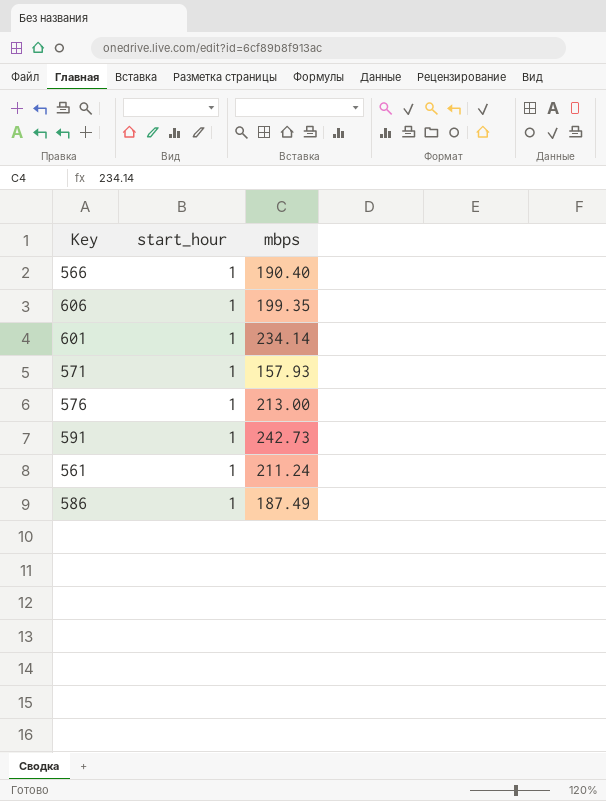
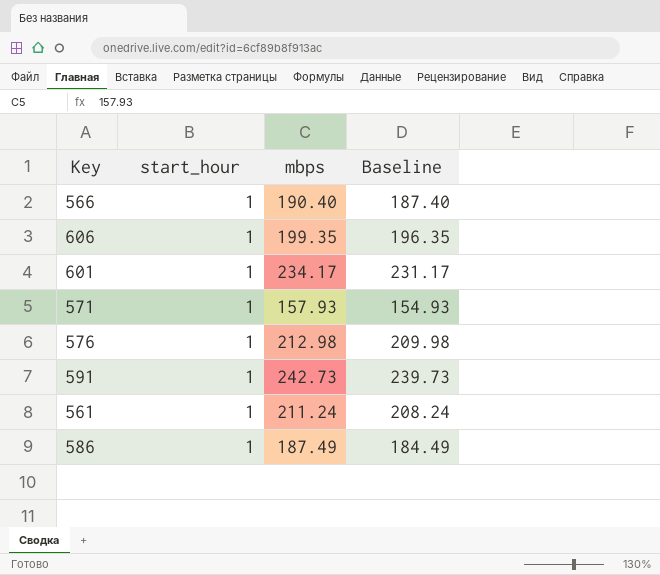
column Baseline | formula: none -> [mbps] - 3
601 | mbps: 234.14 -> 234.17
576 | mbps: 213.00 -> 212.98

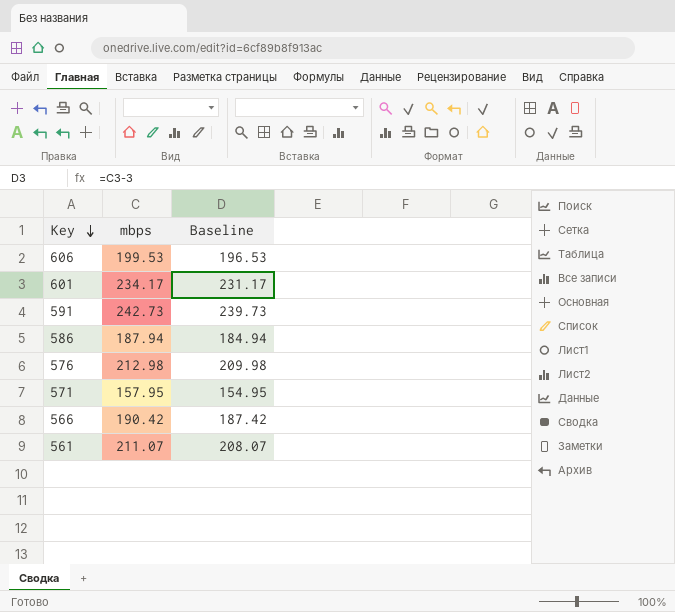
row order: none -> Key descending
column start_hour | position: 2 -> none
606 | mbps: 199.35 -> 199.53
606 | Baseline: 196.35 -> 196.53
586 | mbps: 187.49 -> 187.94
586 | Baseline: 184.49 -> 184.94
571 | mbps: 157.93 -> 157.95
571 | Baseline: 154.93 -> 154.95
566 | mbps: 190.40 -> 190.42
566 | Baseline: 187.40 -> 187.42
561 | mbps: 211.24 -> 211.07
561 | Baseline: 208.24 -> 208.07

